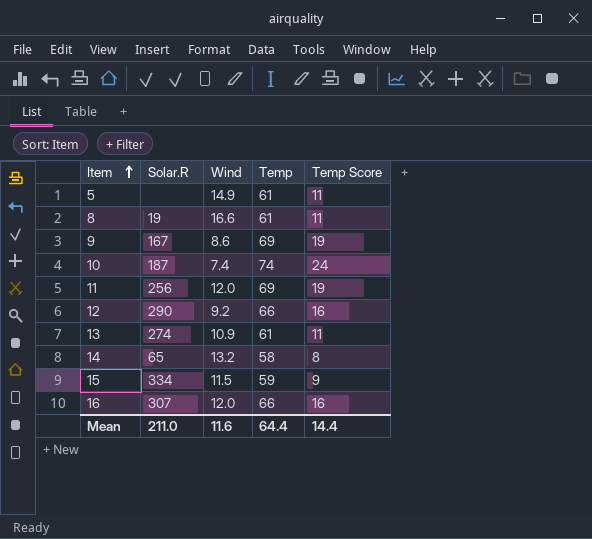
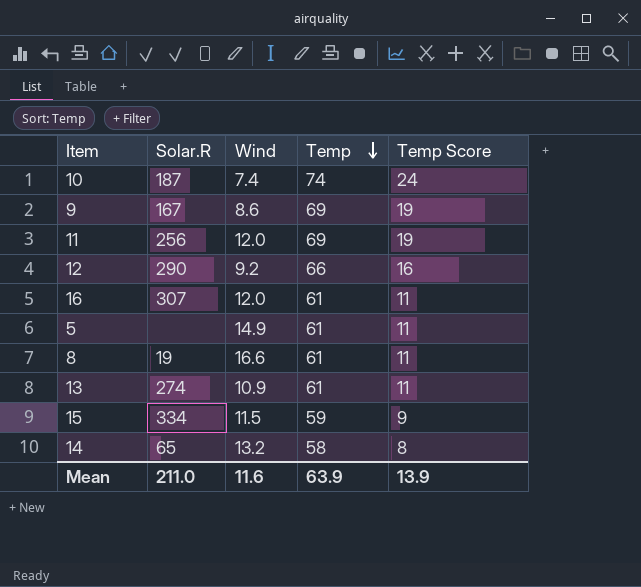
row order: Item ascending -> Temp descending
16 | Temp: 66 -> 61
16 | Temp Score: 16 -> 11
Mean | Temp: 64.4 -> 63.9
Mean | Temp Score: 14.4 -> 13.9

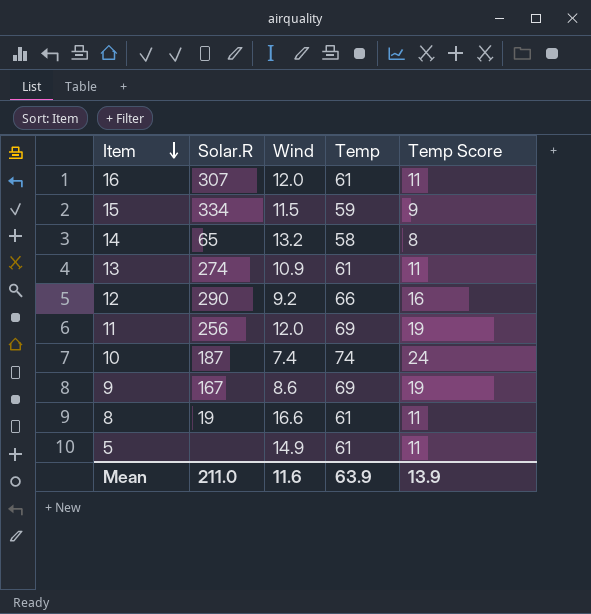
row order: Temp descending -> Item descending

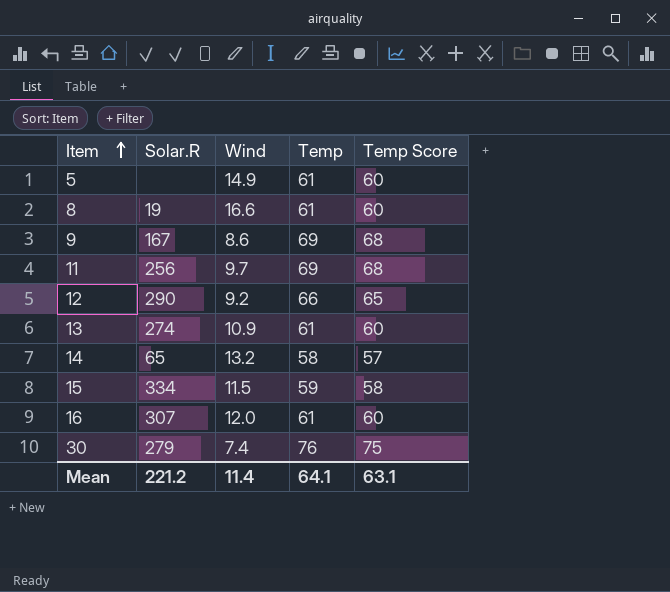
row order: Item descending -> Item ascending
column Temp Score | formula: [Temp] - 50 -> [Temp] - 1
row 10: 187 | 7.4 | 74 | 24 -> none
11 | Wind: 12.0 -> 9.7
row 30: none -> 279 | 7.4 | 76 | 75
Mean | Solar.R: 211.0 -> 221.2
Mean | Wind: 11.6 -> 11.4
Mean | Temp: 63.9 -> 64.1
Mean | Temp Score: 13.9 -> 63.1

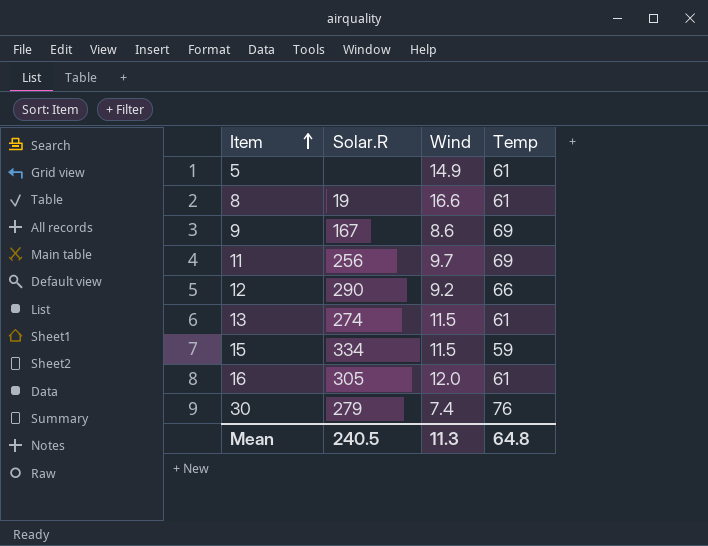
column Temp Score | formula: [Temp] - 1 -> none
row 14: 65 | 13.2 | 58 | 57 -> none
13 | Wind: 10.9 -> 11.5
16 | Solar.R: 307 -> 305
Mean | Solar.R: 221.2 -> 240.5
Mean | Wind: 11.4 -> 11.3
Mean | Temp: 64.1 -> 64.8

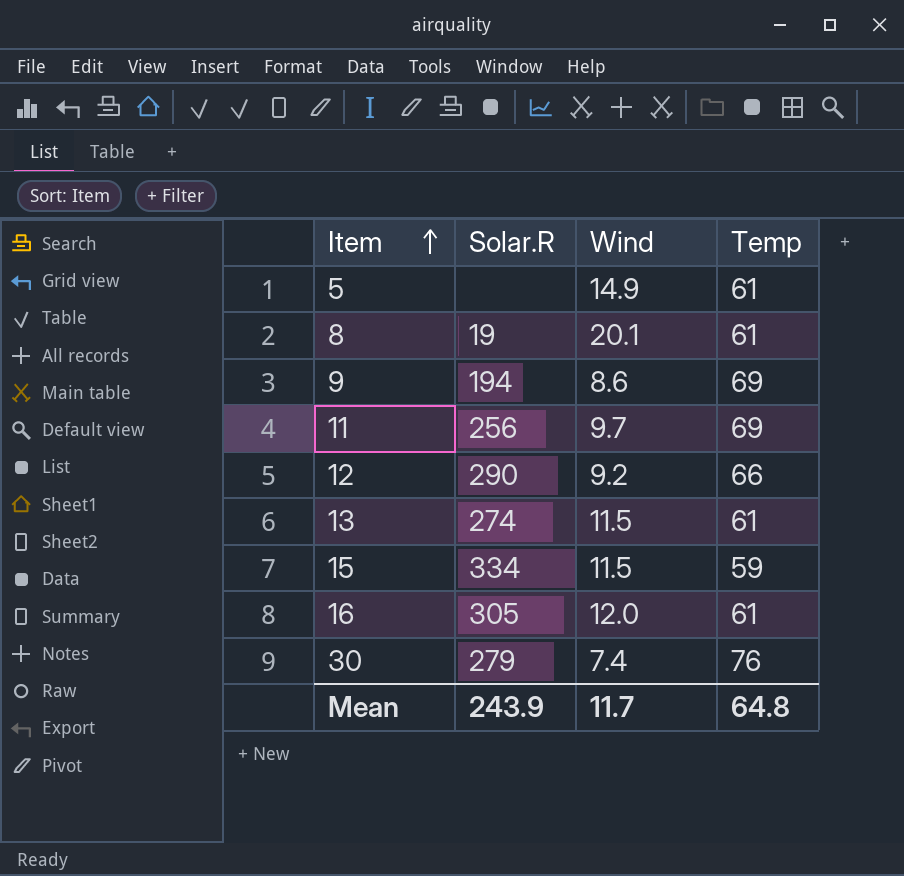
8 | Wind: 16.6 -> 20.1
9 | Solar.R: 167 -> 194
Mean | Solar.R: 240.5 -> 243.9
Mean | Wind: 11.3 -> 11.7

